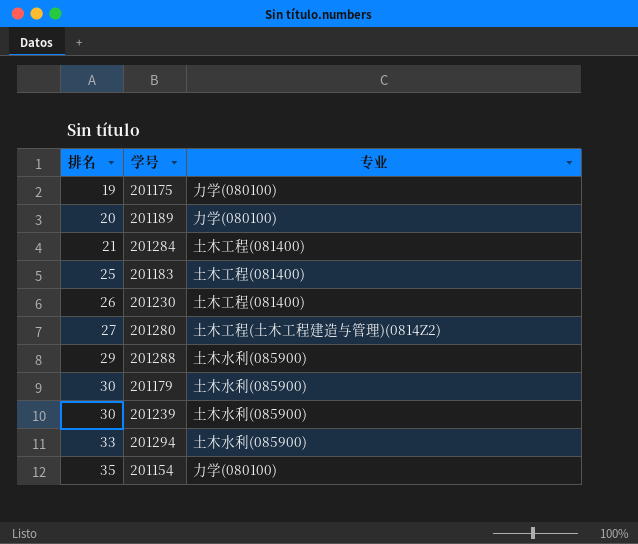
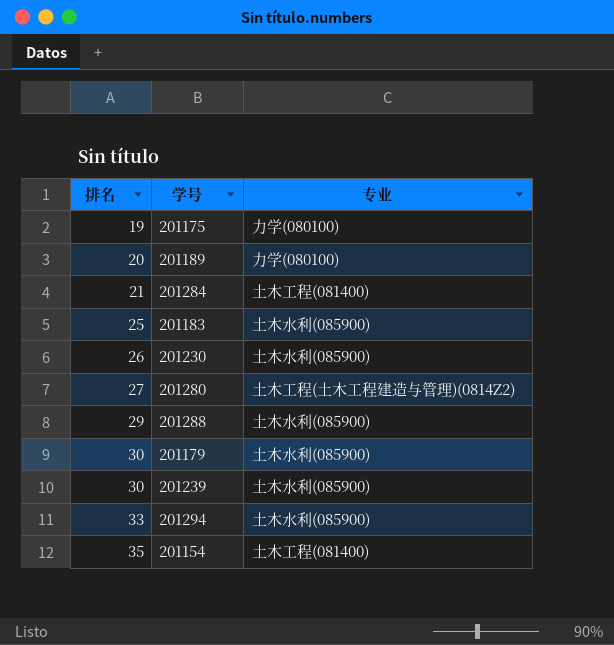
201183 | 专业: 土木工程(081400) -> 土木水利(085900)
201230 | 专业: 土木工程(081400) -> 土木水利(085900)
201154 | 专业: 力学(080100) -> 土木工程(081400)

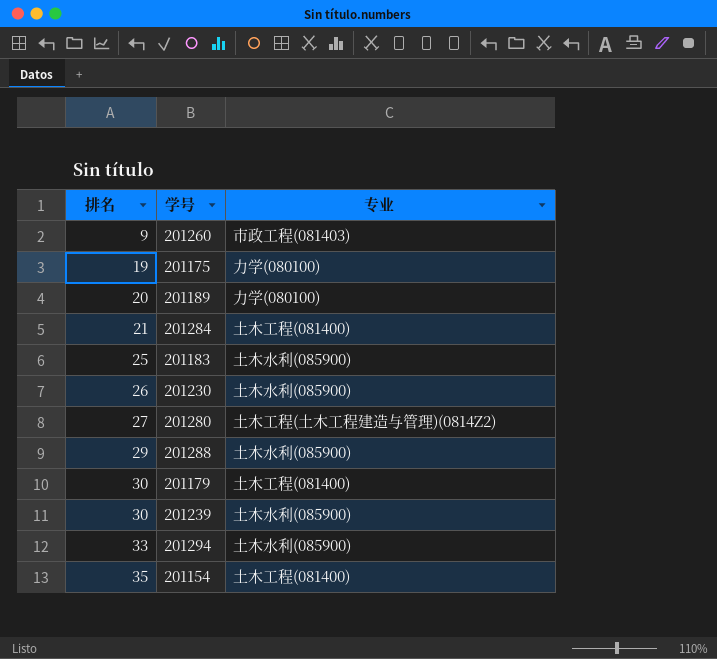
row 201260: none -> 9 | 市政工程(081403)
201179 | 专业: 土木水利(085900) -> 土木工程(081400)

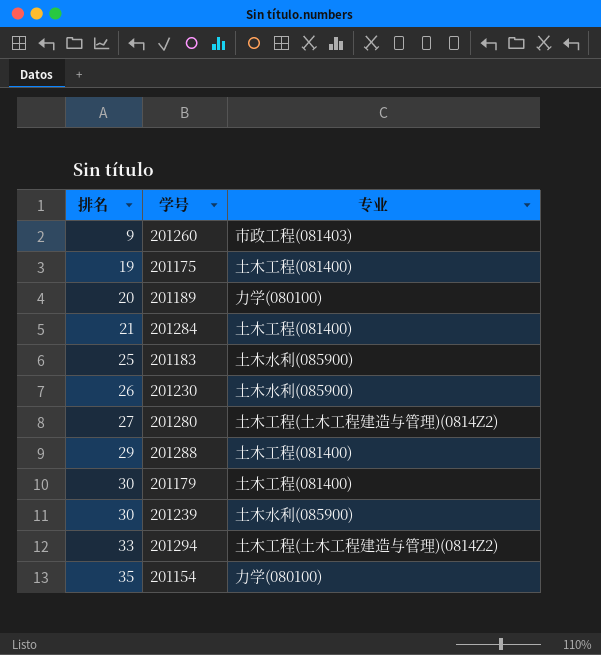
201175 | 专业: 力学(080100) -> 土木工程(081400)
201288 | 专业: 土木水利(085900) -> 土木工程(081400)
201294 | 专业: 土木水利(085900) -> 土木工程(土木工程建造与管理)(0814Z2)
201154 | 专业: 土木工程(081400) -> 力学(080100)

